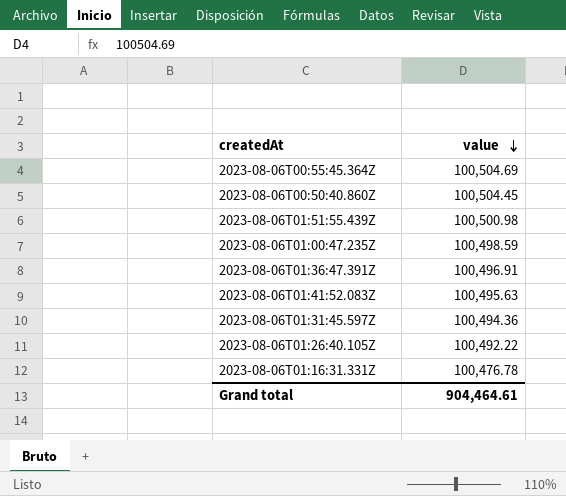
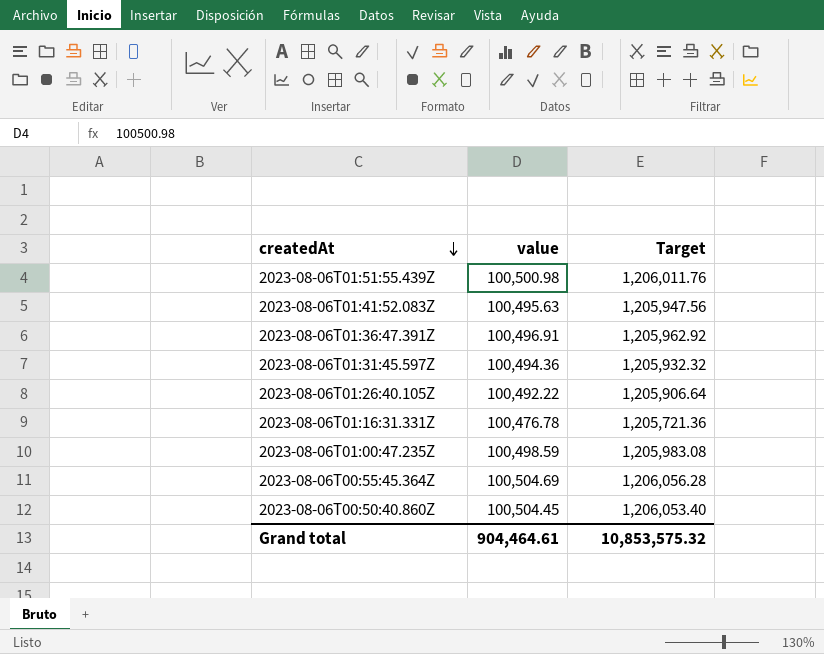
row order: value descending -> createdAt descending
column Target | formula: none -> [value] * 12

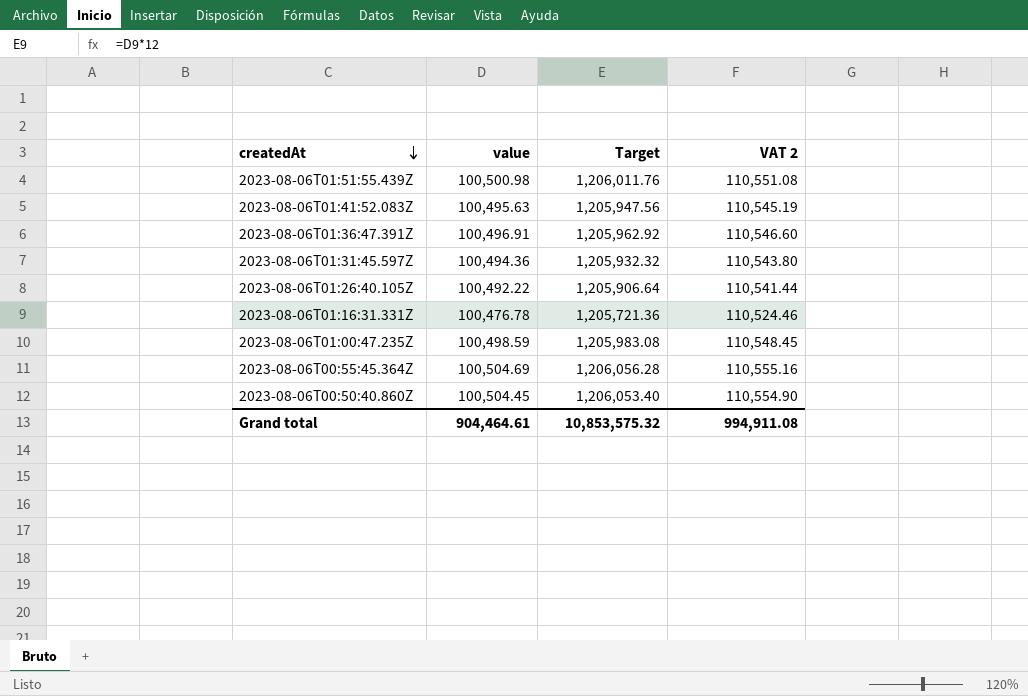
column VAT 2 | formula: none -> [value] * 1.1

